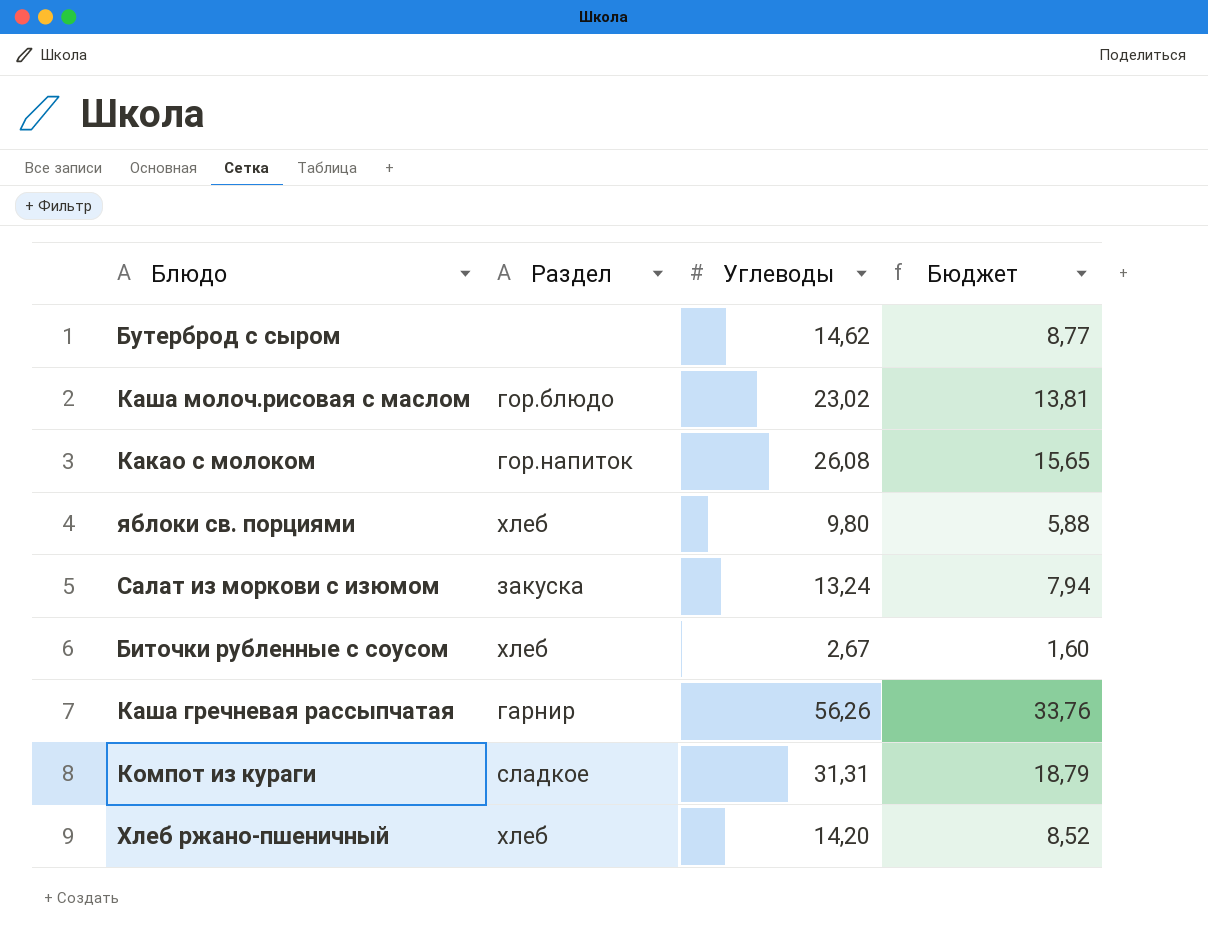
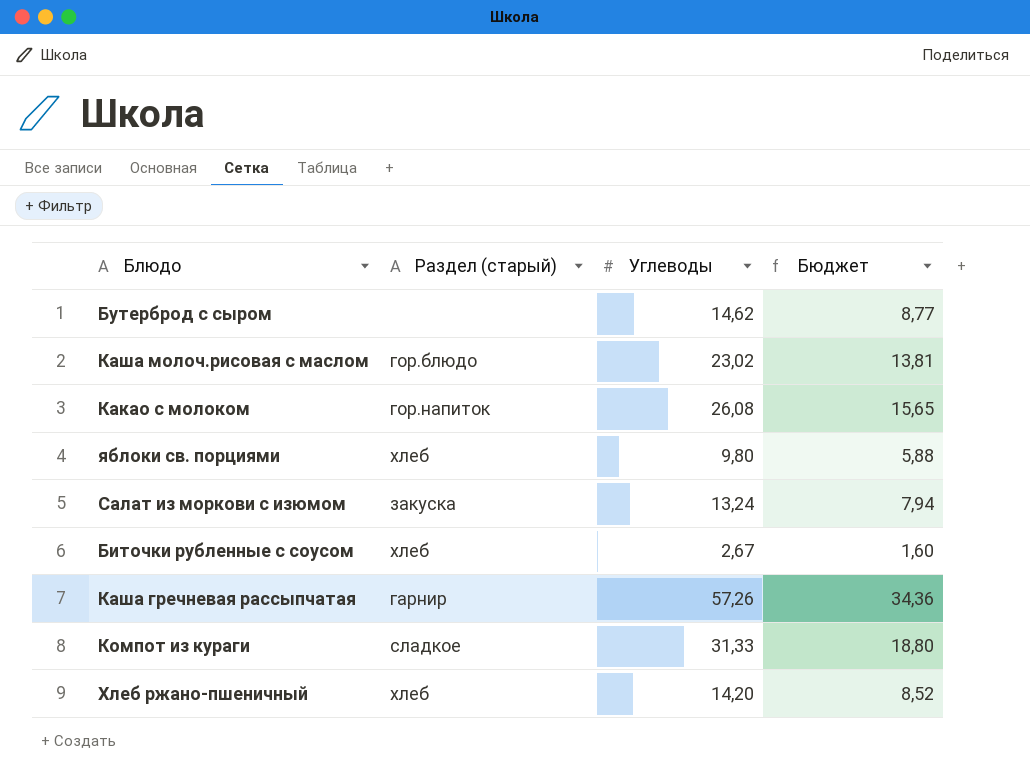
column name: Раздел -> Раздел (старый)
Каша гречневая рассыпчатая | Углеводы: 56,26 -> 57,26
Каша гречневая рассыпчатая | Бюджет: 33,76 -> 34,36
Компот из кураги | Углеводы: 31,31 -> 31,33
Компот из кураги | Бюджет: 18,79 -> 18,80

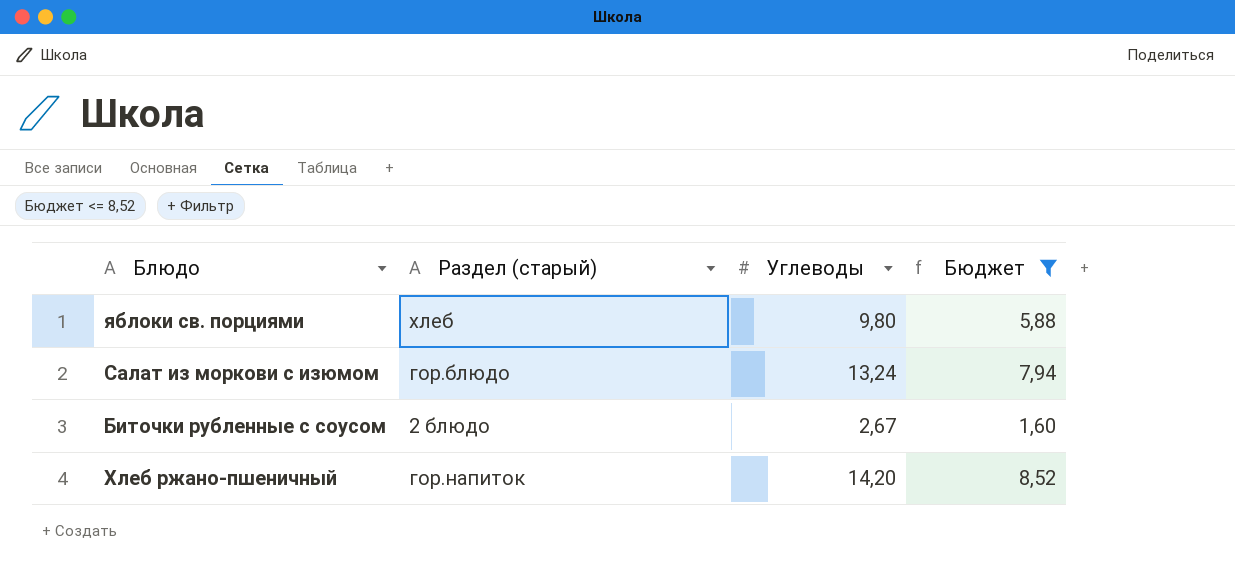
filter: none -> Бюджет <= 8,52
Салат из моркови с изюмом | Раздел (старый): закуска -> гор.блюдо
Биточки рубленные с соусом | Раздел (старый): хлеб -> 2 блюдо
Хлеб ржано-пшеничный | Раздел (старый): хлеб -> гор.напиток

